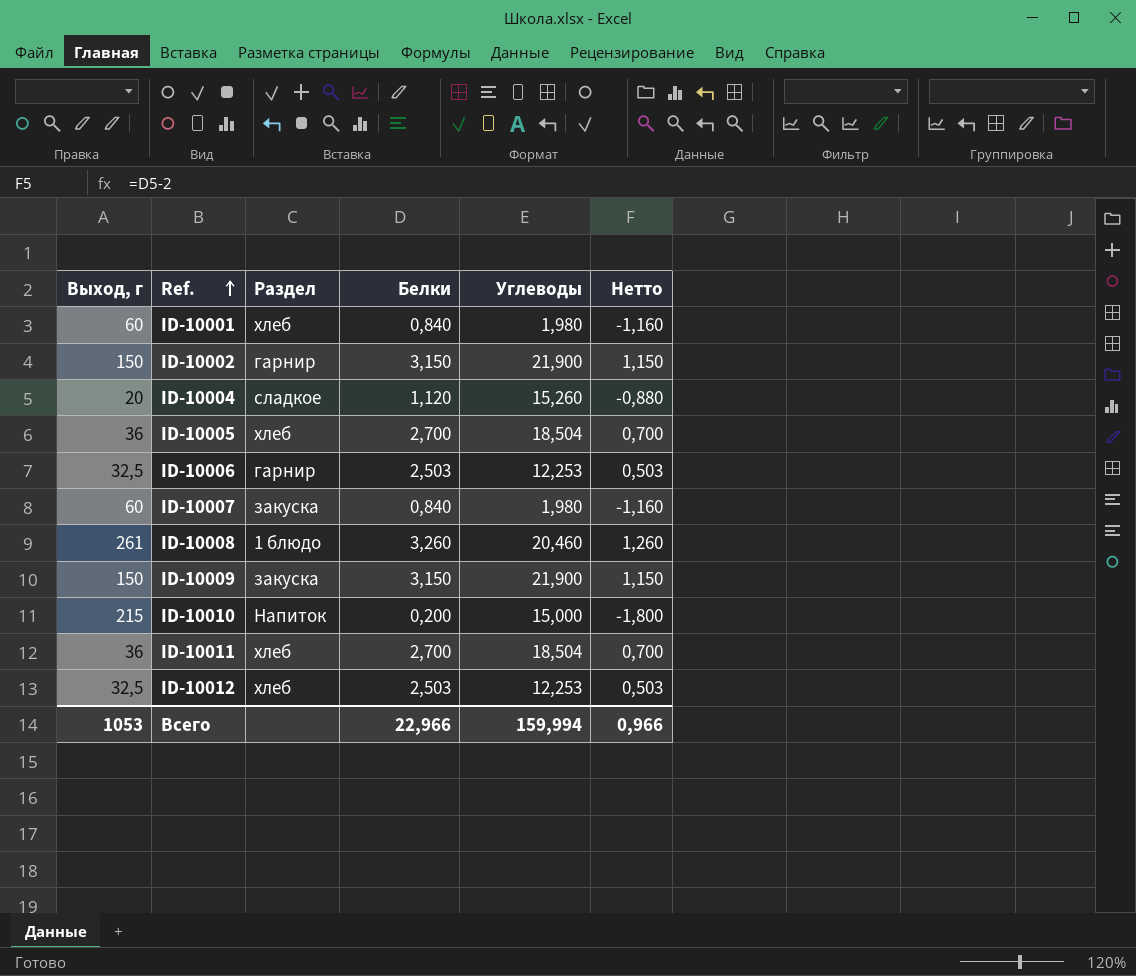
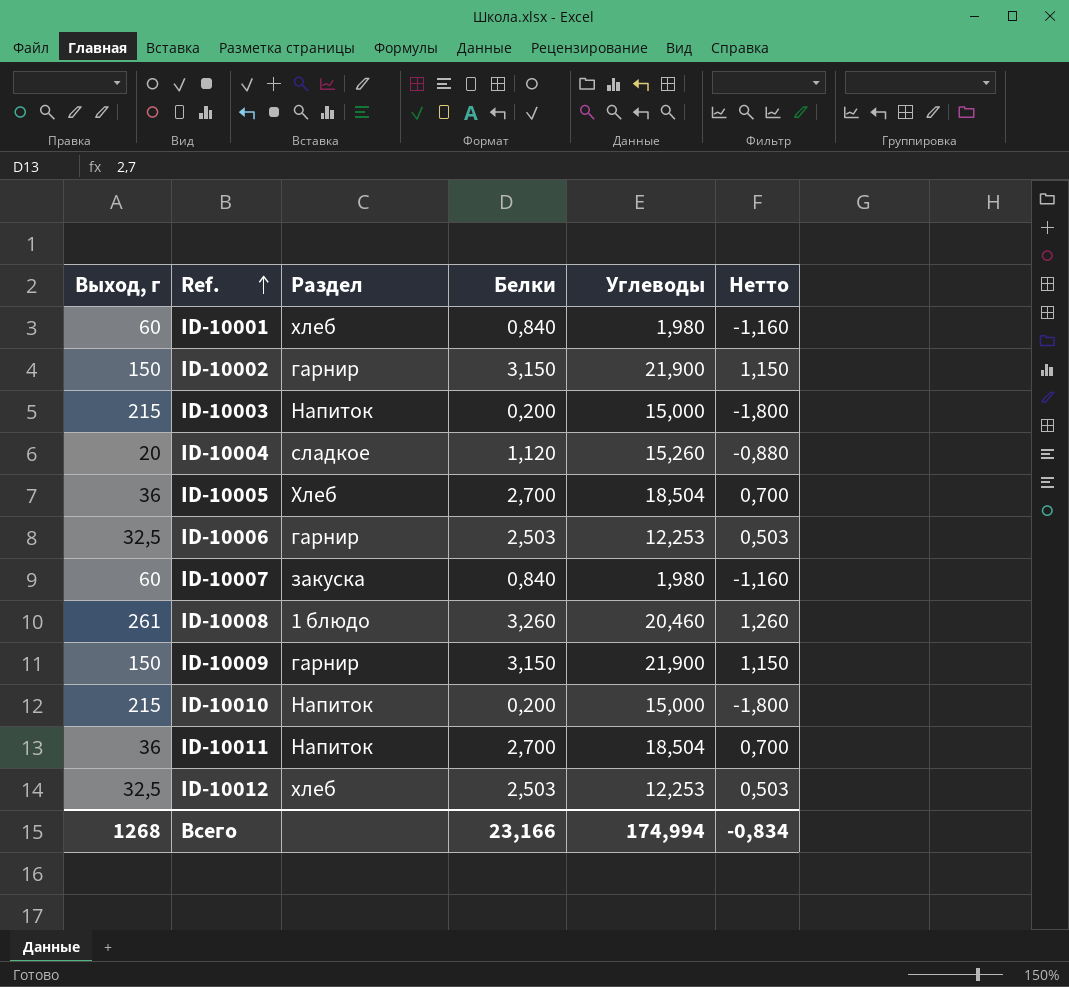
row ID-10003: none -> 215 | Напиток | 0,200 | 15,000 | -1,800
ID-10005 | Раздел: хлеб -> Хлеб
ID-10009 | Раздел: закуска -> гарнир
ID-10011 | Раздел: хлеб -> Напиток
Всего | Выход, г: 1053 -> 1268
Всего | Белки: 22,966 -> 23,166
Всего | Углеводы: 159,994 -> 174,994
Всего | Нетто: 0,966 -> -0,834

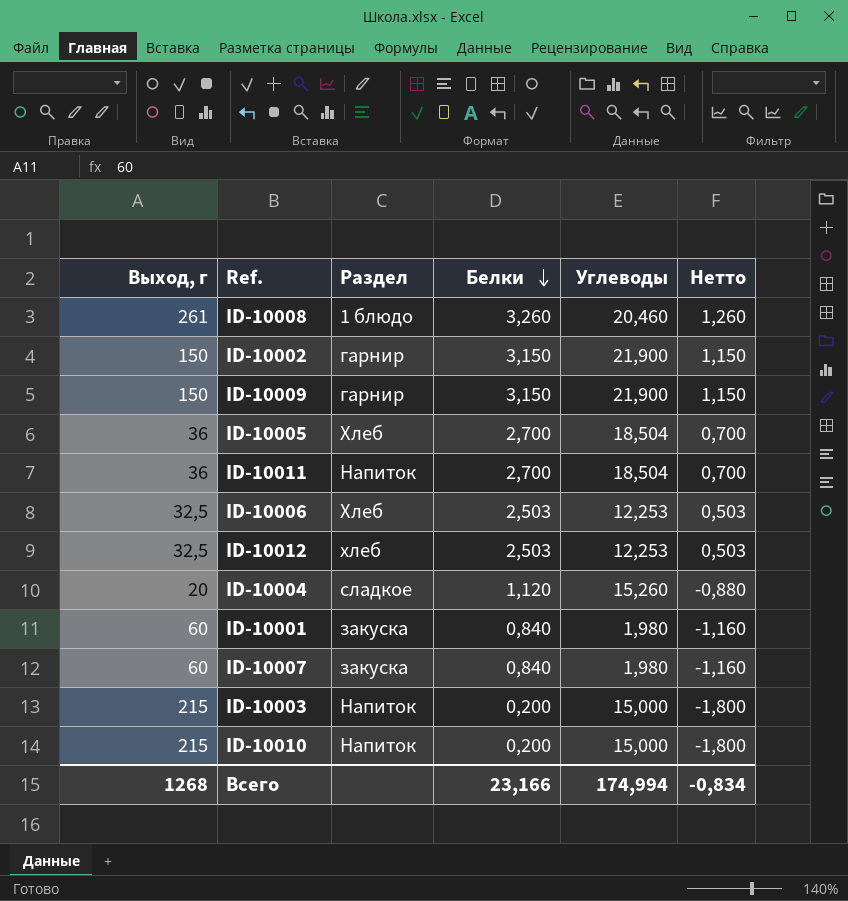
row order: Ref. ascending -> Белки descending
ID-10006 | Раздел: гарнир -> Хлеб
ID-10001 | Раздел: хлеб -> закуска

